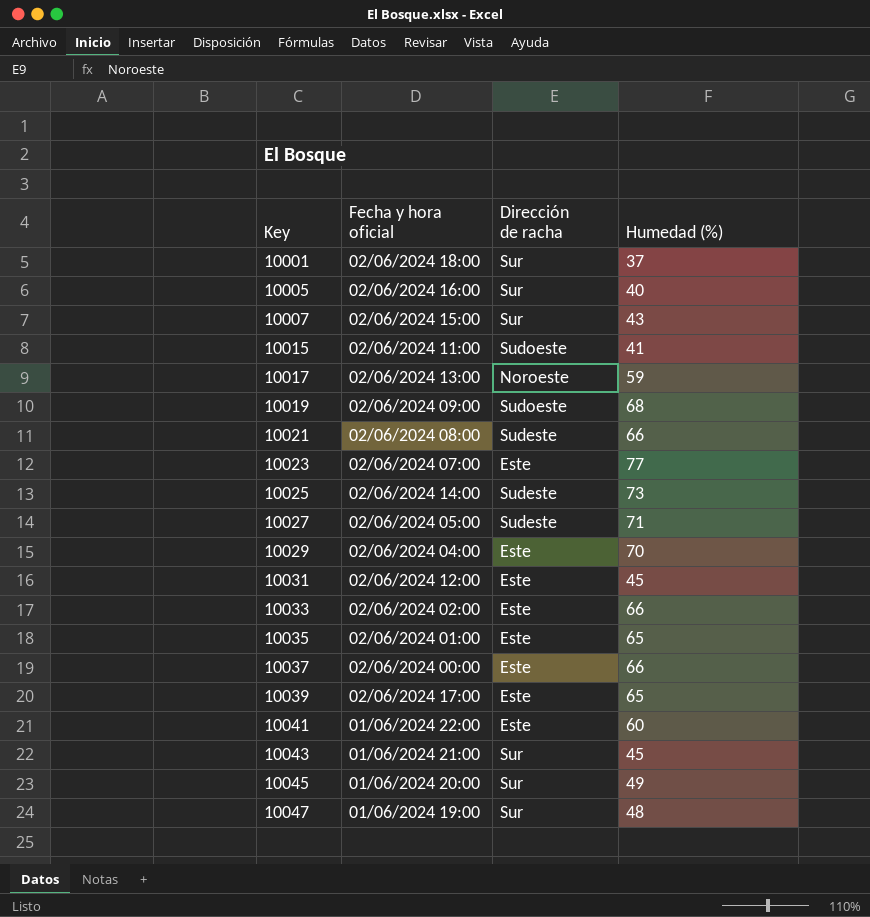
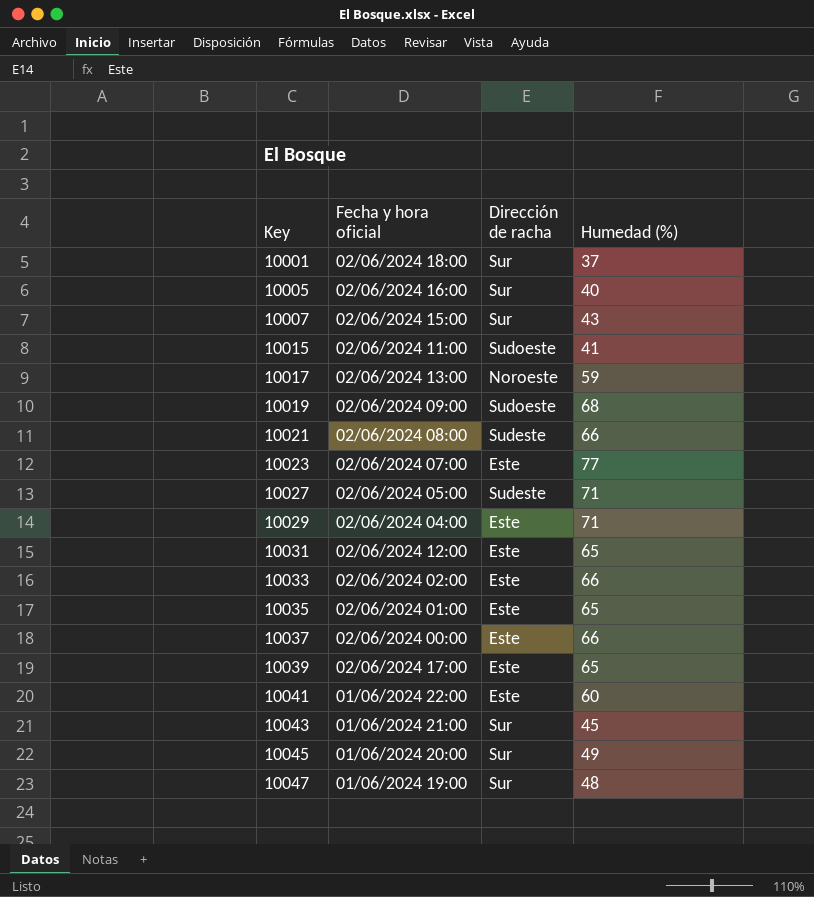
row 10025: 02/06/2024 14:00 | Sudeste | 73 -> none
10029 | Humedad (%): 70 -> 71
10031 | Humedad (%): 45 -> 65

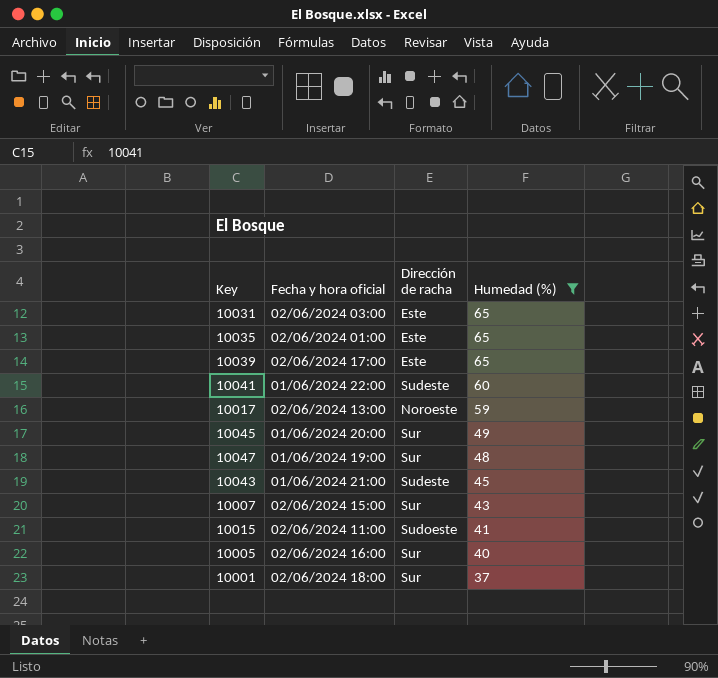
filter: none -> Humedad (%) <= 65
row order: Key ascending -> Humedad (%) descending
10031 | Fecha y hora oficial: 02/06/2024 12:00 -> 02/06/2024 03:00
10041 | Dirección de racha: Este -> Sudeste
10043 | Dirección de racha: Sur -> Sudeste

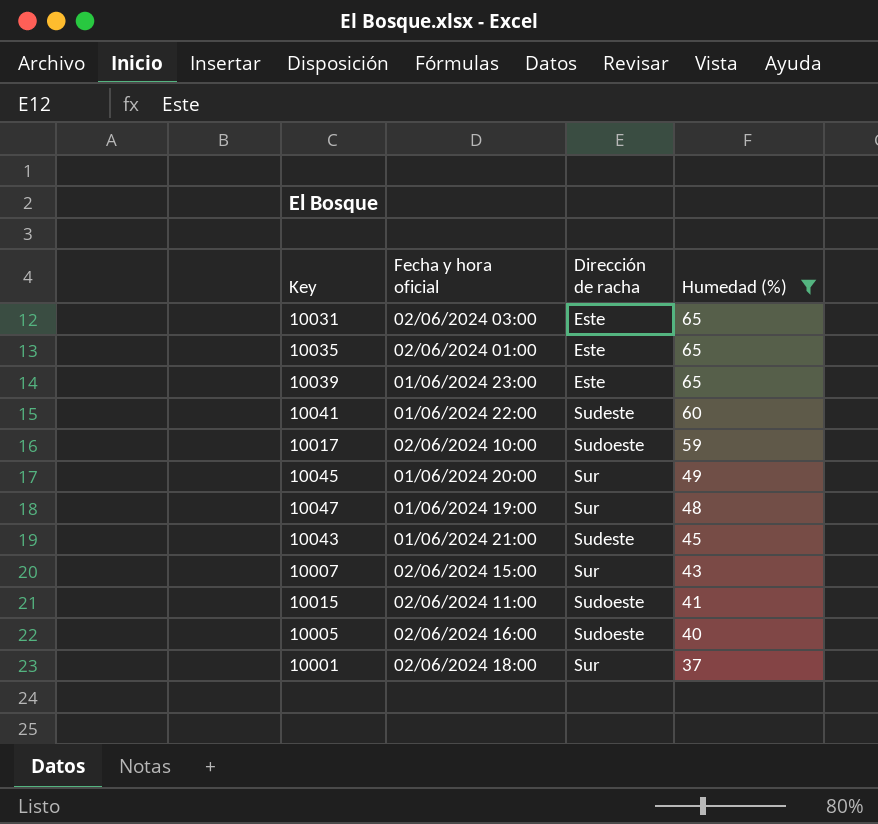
10039 | Fecha y hora oficial: 02/06/2024 17:00 -> 01/06/2024 23:00
10017 | Fecha y hora oficial: 02/06/2024 13:00 -> 02/06/2024 10:00
10017 | Dirección de racha: Noroeste -> Sudoeste
10005 | Dirección de racha: Sur -> Sudoeste

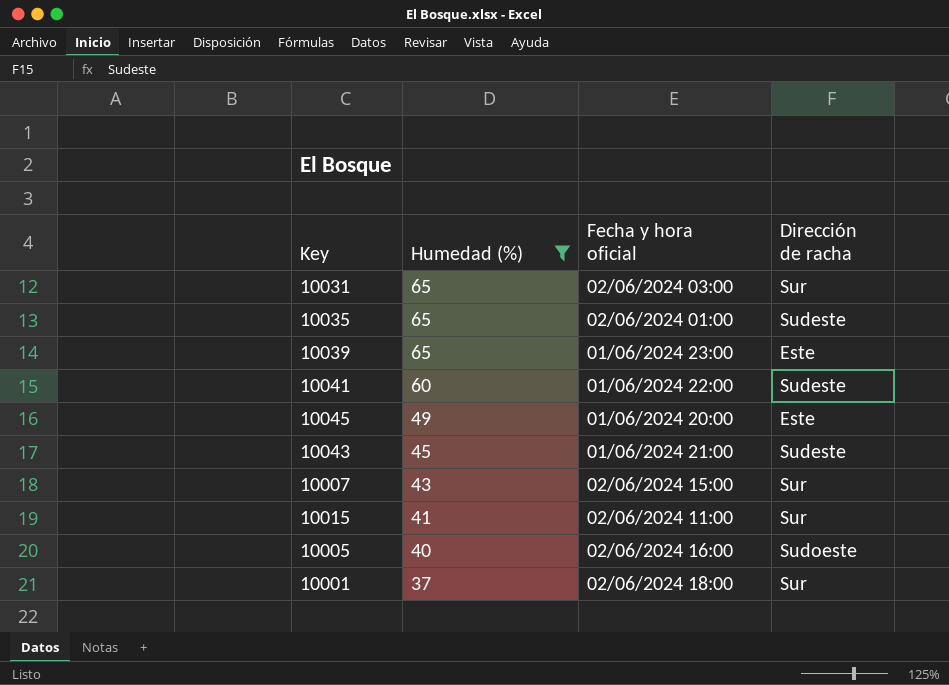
column Humedad (%) | position: 4 -> 2
row 10017: 02/06/2024 10:00 | Sudoeste | 59 -> none
row 10047: 01/06/2024 19:00 | Sur | 48 -> none
10031 | Dirección de racha: Este -> Sur
10035 | Dirección de racha: Este -> Sudeste
10045 | Dirección de racha: Sur -> Este
10015 | Dirección de racha: Sudoeste -> Sur

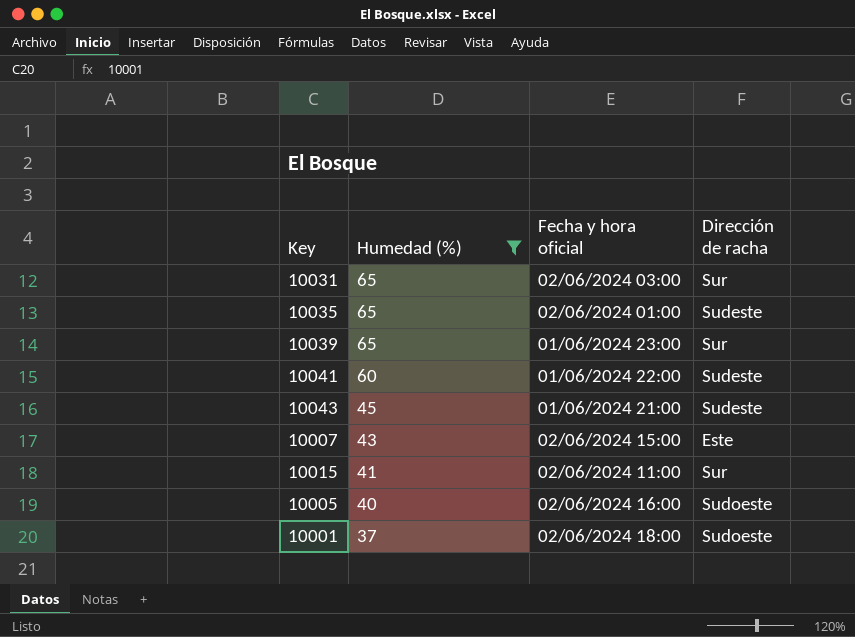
row 10045: 49 | 01/06/2024 20:00 | Este -> none
10039 | Dirección de racha: Este -> Sur
10007 | Dirección de racha: Sur -> Este
10001 | Dirección de racha: Sur -> Sudoeste

